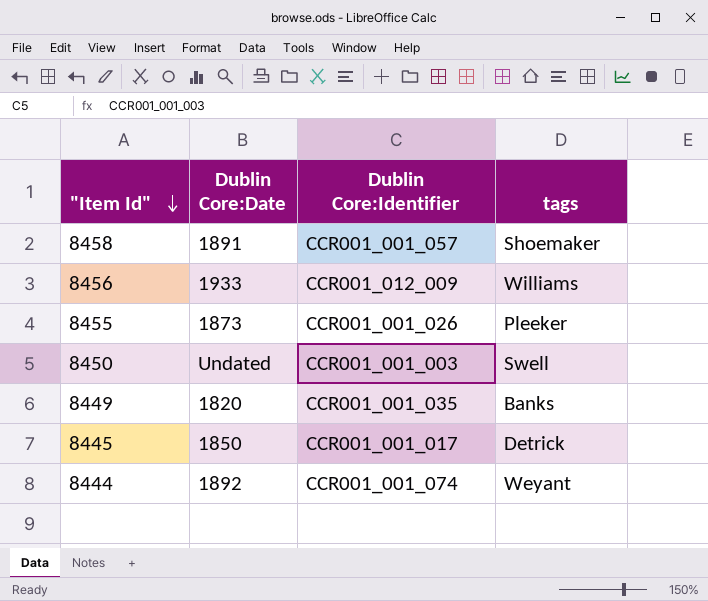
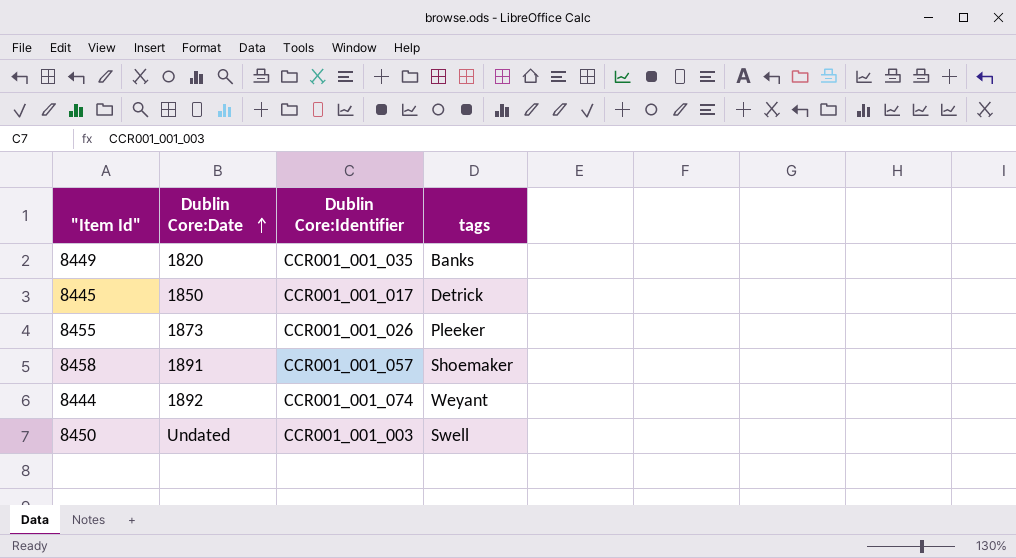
row order: "Item Id" descending -> Dublin Core:Date ascending
row 8456: 1933 | CCR001_012_009 | Williams -> none

